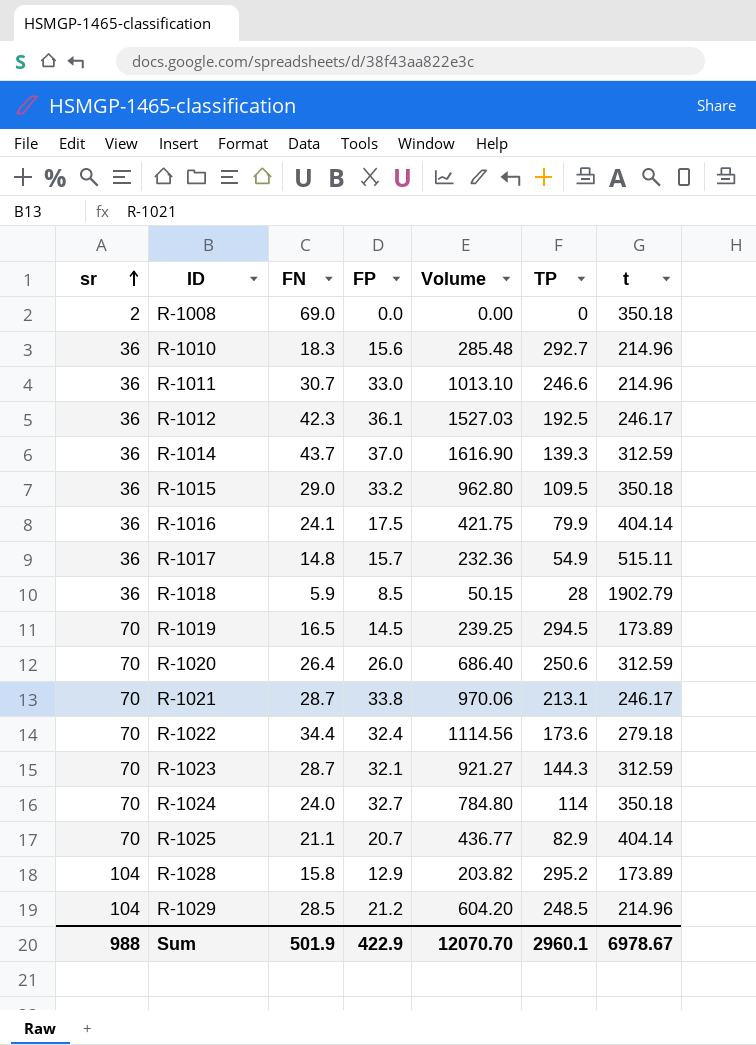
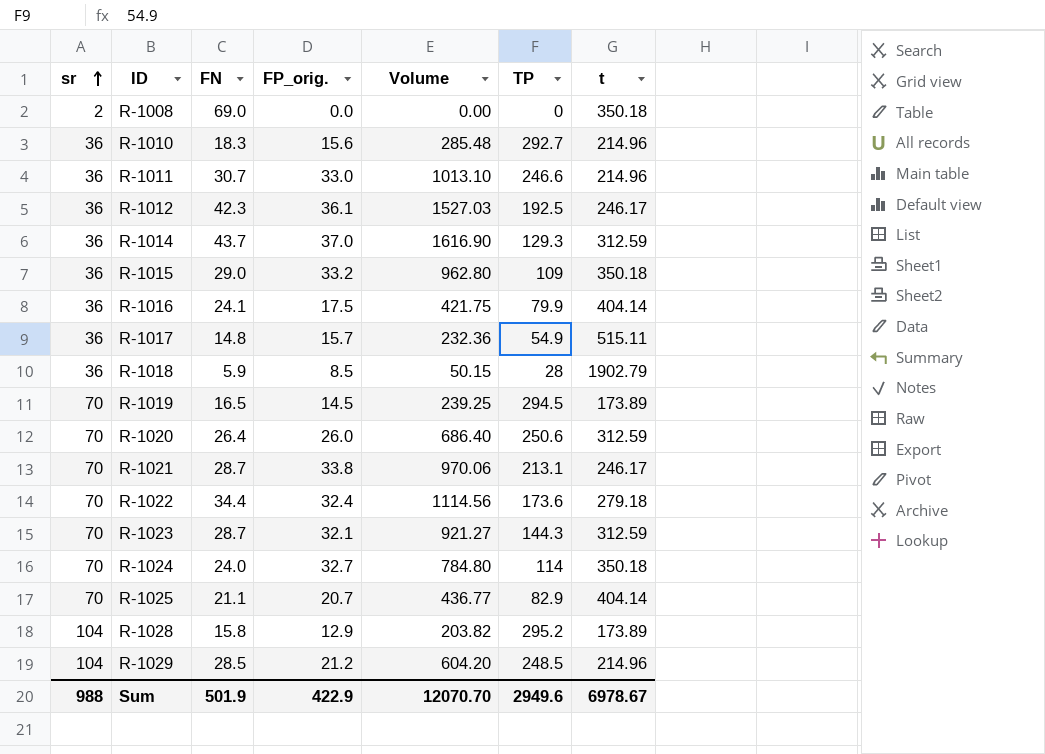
column name: FP -> FP_orig.
R-1014 | TP: 139.3 -> 129.3
R-1015 | TP: 109.5 -> 109
Sum | TP: 2960.1 -> 2949.6

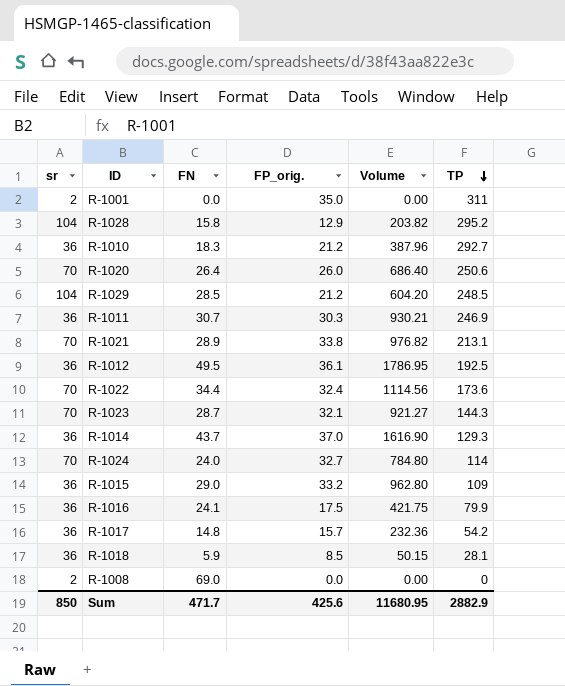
row order: sr ascending -> TP descending
column t | position: 7 -> none
row R-1019: 70 | 16.5 | 14.5 | 239.25 | 294.5 | 173.89 -> none
row R-1025: 70 | 21.1 | 20.7 | 436.77 | 82.9 | 404.14 -> none
row R-1001: none -> 2 | 0.0 | 35.0 | 0.00 | 311
R-1010 | FP_orig.: 15.6 -> 21.2
R-1010 | Volume: 285.48 -> 387.96
R-1011 | FP_orig.: 33.0 -> 30.3
R-1011 | Volume: 1013.10 -> 930.21
R-1011 | TP: 246.6 -> 246.9
R-1021 | FN: 28.7 -> 28.9
R-1021 | Volume: 970.06 -> 976.82
R-1012 | FN: 42.3 -> 49.5
R-1012 | Volume: 1527.03 -> 1786.95
R-1017 | TP: 54.9 -> 54.2
R-1018 | TP: 28 -> 28.1
Sum | sr: 988 -> 850
Sum | FN: 501.9 -> 471.7
Sum | FP_orig.: 422.9 -> 425.6
Sum | Volume: 12070.70 -> 11680.95
Sum | TP: 2949.6 -> 2882.9

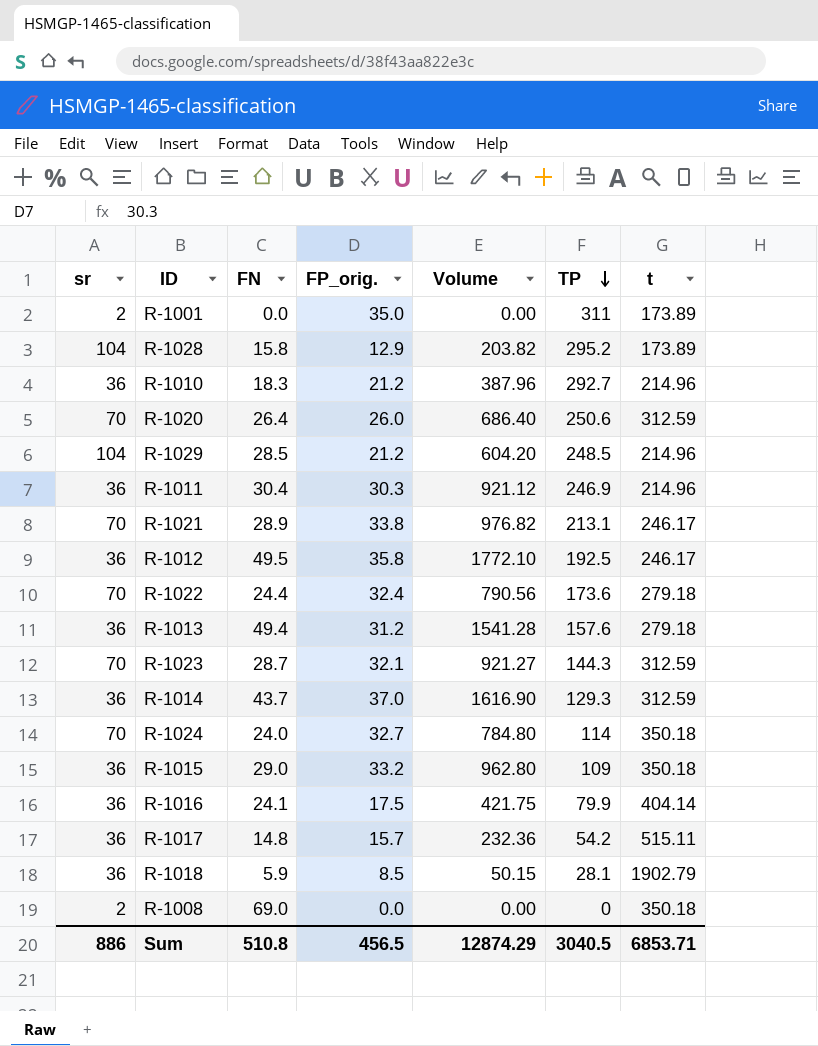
column t | position: none -> 7
R-1011 | FN: 30.7 -> 30.4
R-1011 | Volume: 930.21 -> 921.12
R-1012 | FP_orig.: 36.1 -> 35.8
R-1012 | Volume: 1786.95 -> 1772.10
R-1022 | FN: 34.4 -> 24.4
R-1022 | Volume: 1114.56 -> 790.56
row R-1013: none -> 36 | 49.4 | 31.2 | 1541.28 | 157.6 | 279.18
Sum | sr: 850 -> 886
Sum | FN: 471.7 -> 510.8
Sum | FP_orig.: 425.6 -> 456.5
Sum | Volume: 11680.95 -> 12874.29
Sum | TP: 2882.9 -> 3040.5

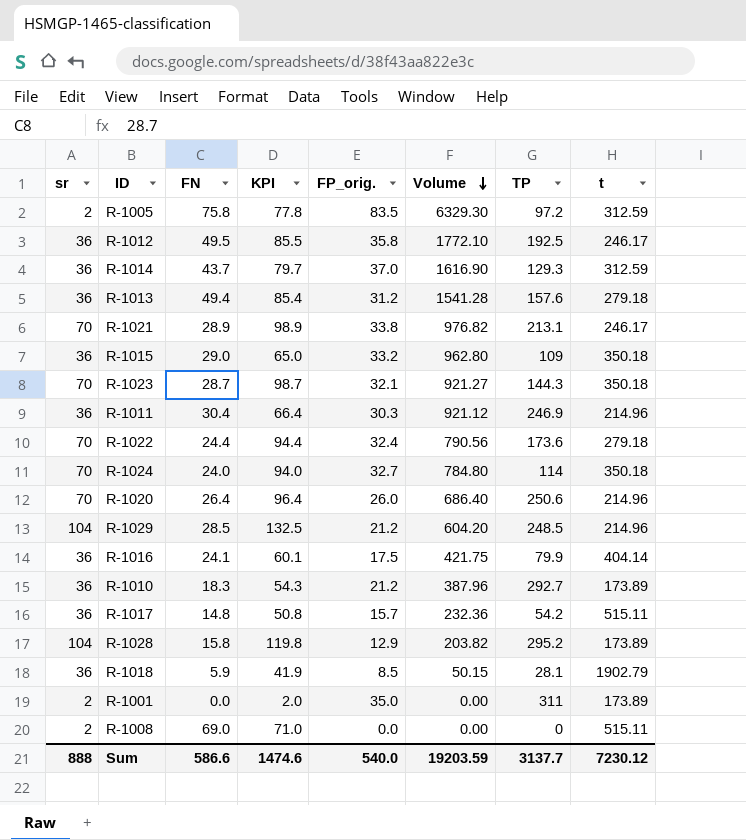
row order: TP descending -> Volume descending
column KPI | formula: none -> [sr] + [FN]
row R-1005: none -> 2 | 75.8 | 77.8 | 83.5 | 6329.30 | 97.2 | 312.59
R-1023 | t: 312.59 -> 350.18
R-1020 | t: 312.59 -> 214.96
R-1010 | t: 214.96 -> 173.89
R-1008 | t: 350.18 -> 515.11
Sum | sr: 886 -> 888
Sum | FN: 510.8 -> 586.6
Sum | FP_orig.: 456.5 -> 540.0
Sum | Volume: 12874.29 -> 19203.59
Sum | TP: 3040.5 -> 3137.7
Sum | t: 6853.71 -> 7230.12

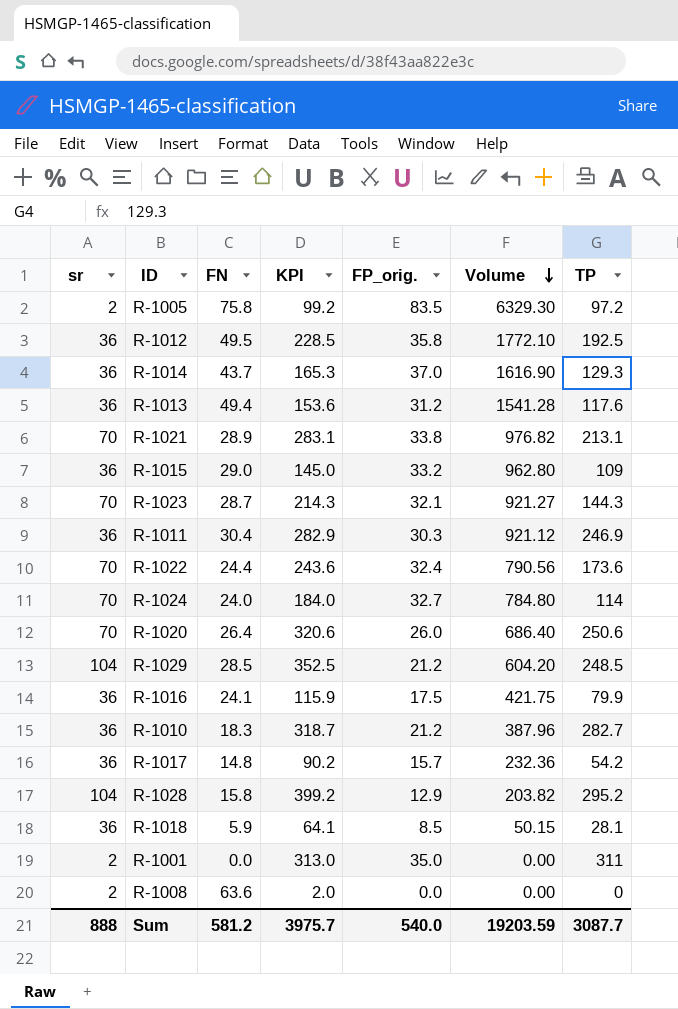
column t | position: 8 -> none
column KPI | formula: [sr] + [FN] -> [sr] + [TP]
R-1013 | TP: 157.6 -> 117.6
R-1010 | TP: 292.7 -> 282.7
R-1008 | FN: 69.0 -> 63.6
Sum | FN: 586.6 -> 581.2
Sum | KPI: 1474.6 -> 3975.7
Sum | TP: 3137.7 -> 3087.7

